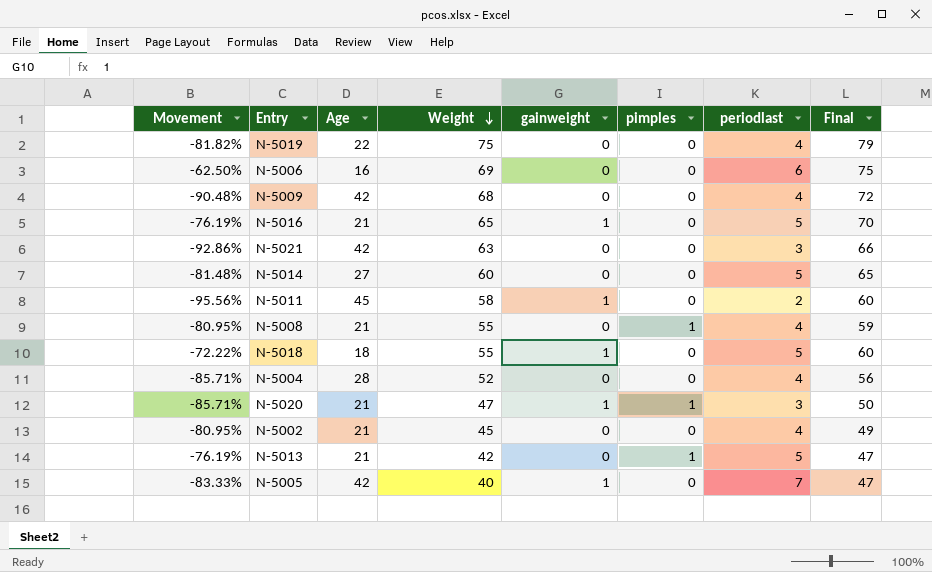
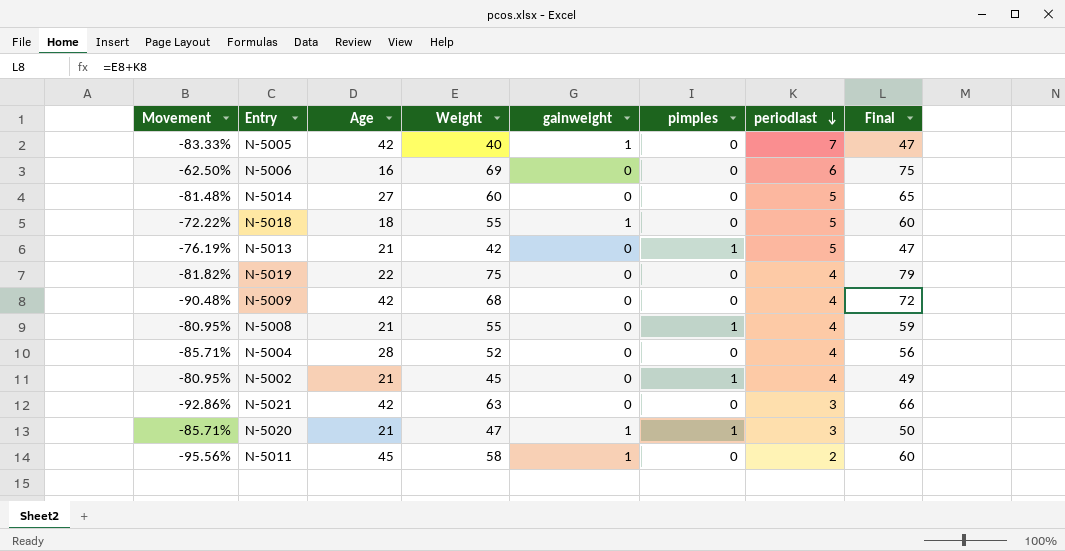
row order: Weight descending -> periodlast descending
row N-5016: -76.19% | 21 | 65 | 1 | 0 | 5 | 70 -> none
N-5002 | pimples: 0 -> 1

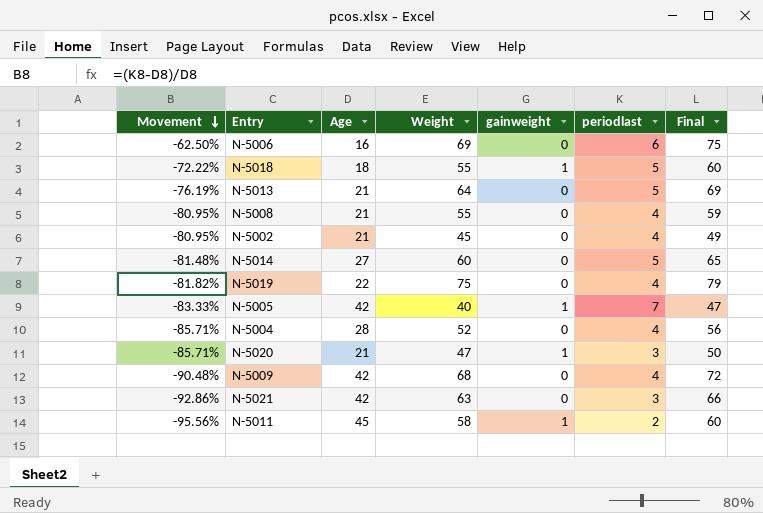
row order: periodlast descending -> Movement descending
column pimples | position: 6 -> none
N-5013 | Weight: 42 -> 64
N-5013 | Final: 47 -> 69

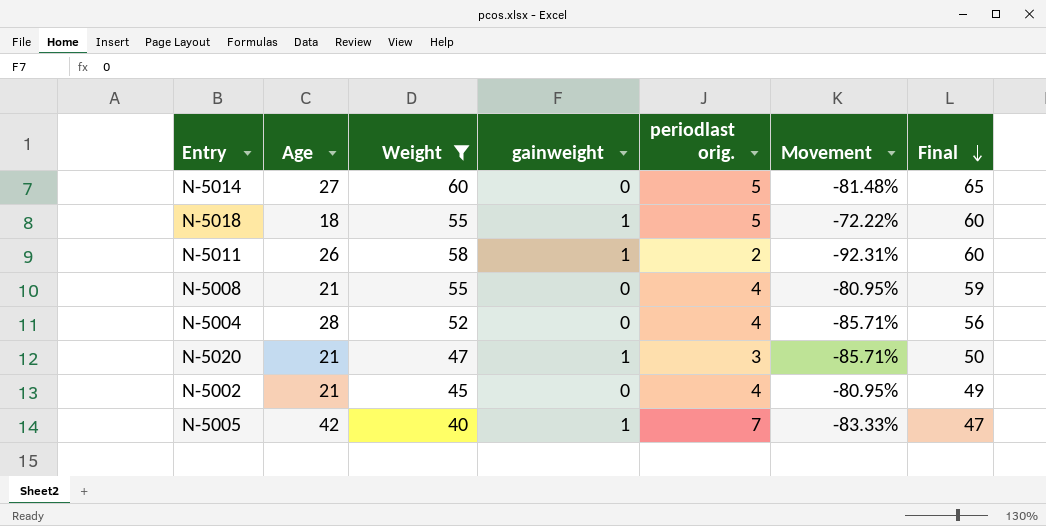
filter: none -> Weight <= 60
row order: Movement descending -> Final descending
column name: periodlast -> periodlast orig.
column Movement | position: 1 -> 6
N-5011 | Age: 45 -> 26
N-5011 | Movement: -95.56% -> -92.31%

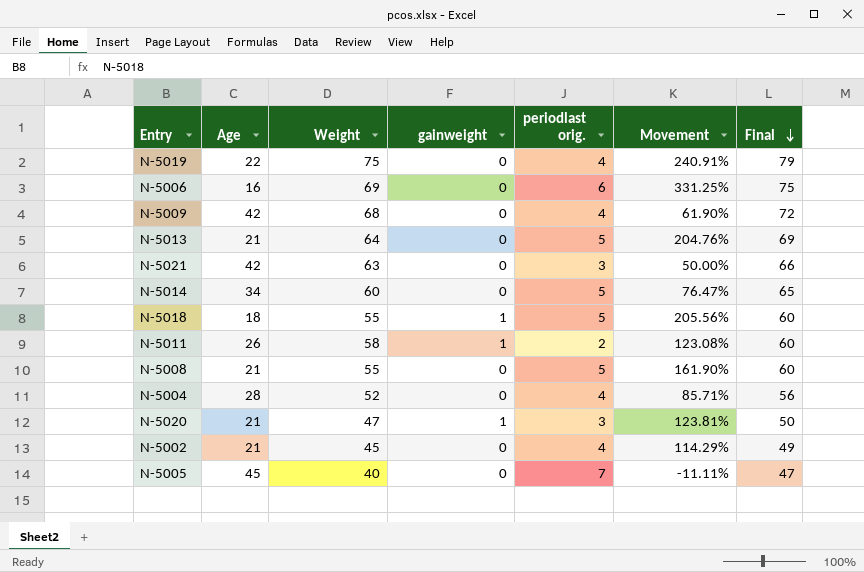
filter: Weight <= 60 -> none
column Movement | formula: ([periodlast orig.] - [Age]) / [Age] -> ([Weight] - [Age]) / [Age]
N-5014 | Age: 27 -> 34
N-5008 | periodlast orig.: 4 -> 5
N-5008 | Final: 59 -> 60
N-5005 | Age: 42 -> 45
N-5005 | gainweight: 1 -> 0

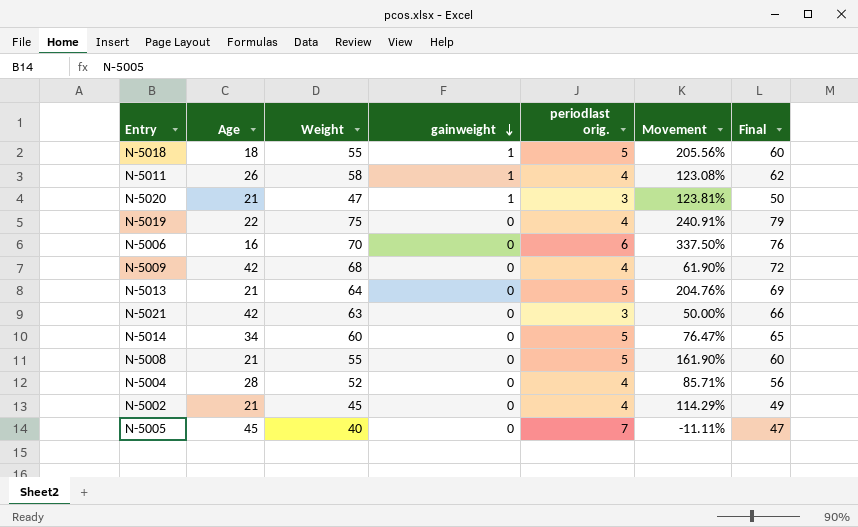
row order: Final descending -> gainweight descending
N-5011 | periodlast orig.: 2 -> 4
N-5011 | Final: 60 -> 62
N-5006 | Weight: 69 -> 70
N-5006 | Movement: 331.25% -> 337.50%
N-5006 | Final: 75 -> 76

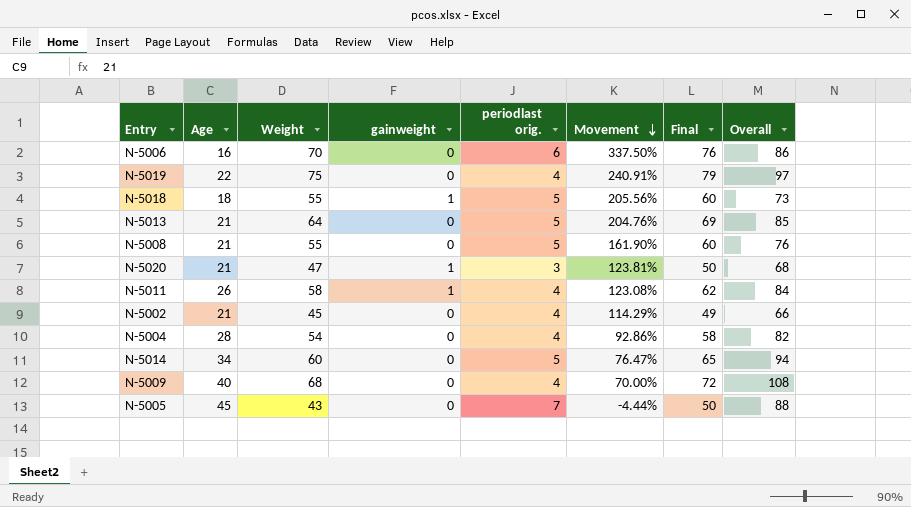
row order: gainweight descending -> Movement descending
column Overall | formula: none -> [Age] + [Weight]
row N-5021: 42 | 63 | 0 | 3 | 50.00% | 66 -> none
N-5004 | Weight: 52 -> 54
N-5004 | Movement: 85.71% -> 92.86%
N-5004 | Final: 56 -> 58
N-5009 | Age: 42 -> 40
N-5009 | Movement: 61.90% -> 70.00%
N-5005 | Weight: 40 -> 43
N-5005 | Movement: -11.11% -> -4.44%
N-5005 | Final: 47 -> 50

